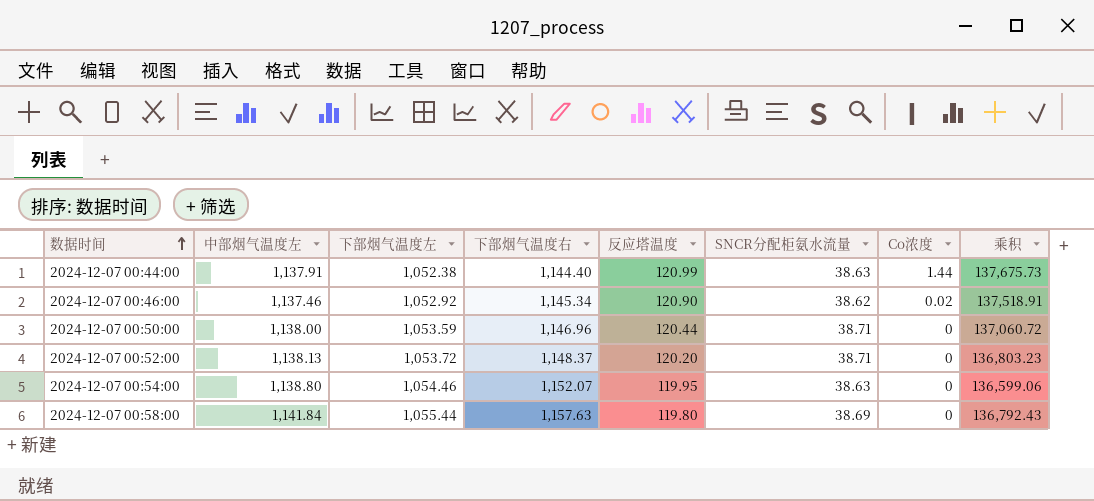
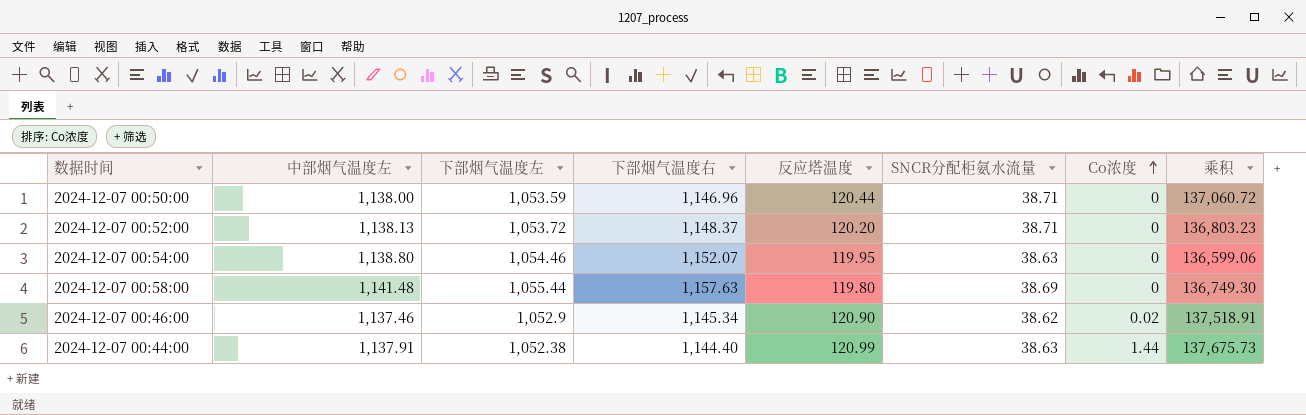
row order: 数据时间 ascending -> Co浓度 ascending
2024-12-07 00:58:00 | 中部烟气温度左: 1,141.84 -> 1,141.48
2024-12-07 00:58:00 | 乘积: 136,792.43 -> 136,749.30
2024-12-07 00:46:00 | 下部烟气温度左: 1,052.92 -> 1,052.9

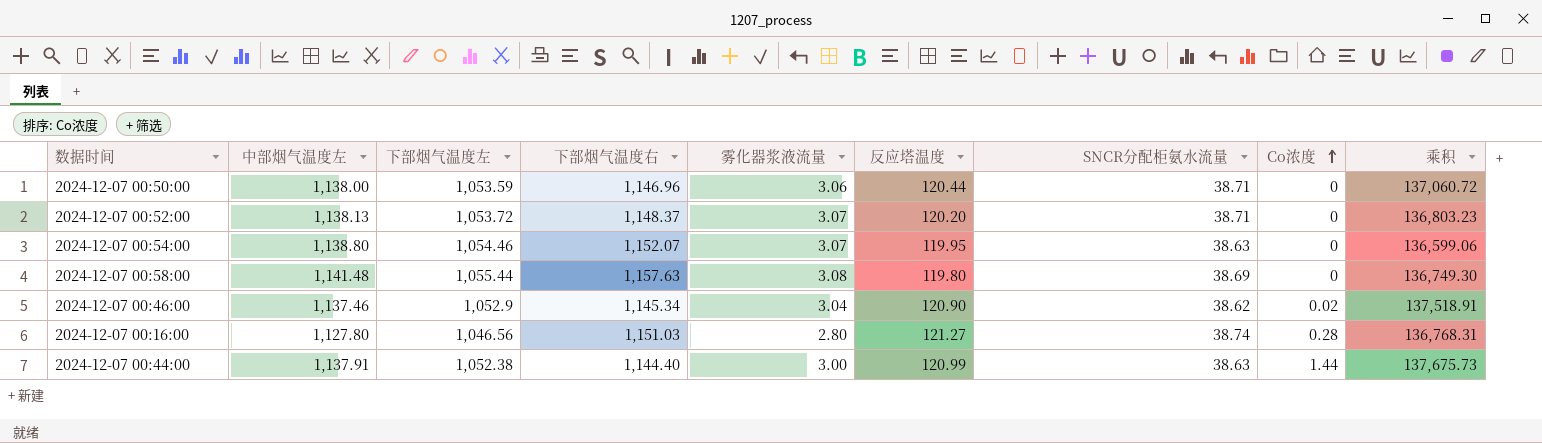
column 雾化器浆液流量 | position: none -> 5
row 2024-12-07 00:16:00: none -> 1,127.80 | 1,046.56 | 1,151.03 | 2.80 | 121.27 | 38.74 | 0.28 | 136,768.31

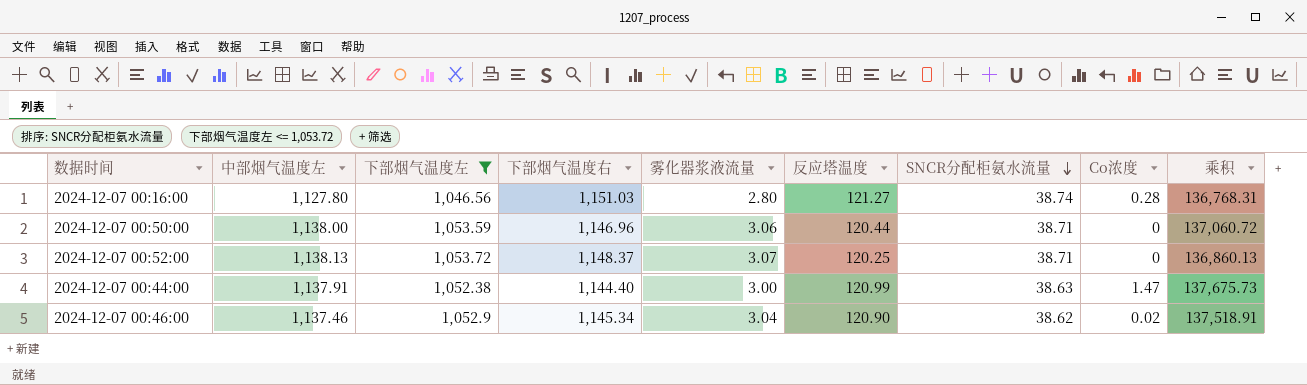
filter: none -> 下部烟气温度左 <= 1,053.72
row order: Co浓度 ascending -> SNCR分配柜氨水流量 descending
2024-12-07 00:52:00 | 反应塔温度: 120.20 -> 120.25
2024-12-07 00:52:00 | 乘积: 136,803.23 -> 136,860.13
2024-12-07 00:44:00 | Co浓度: 1.44 -> 1.47

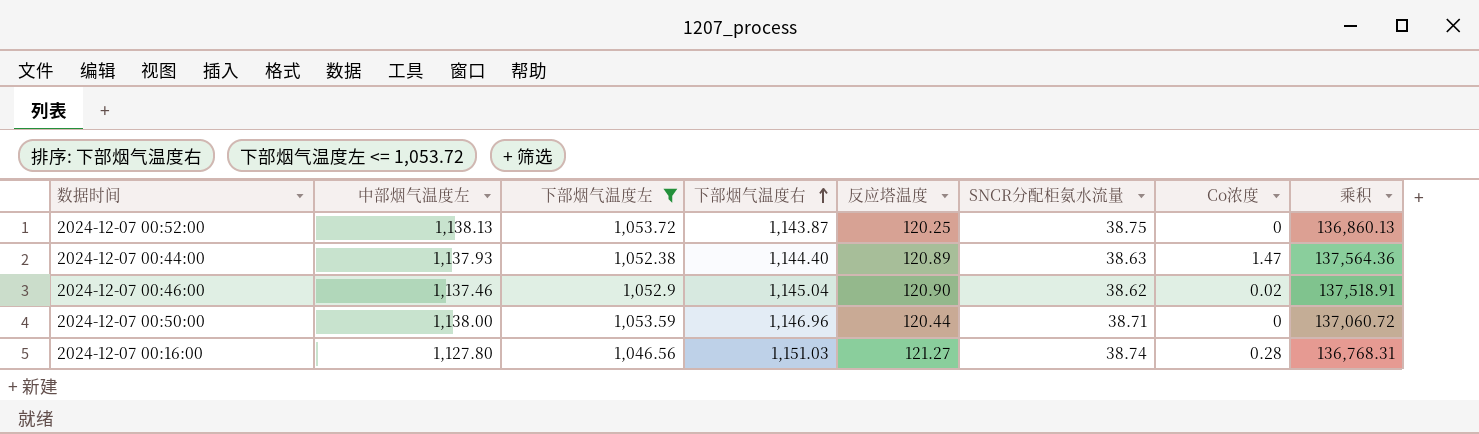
row order: SNCR分配柜氨水流量 descending -> 下部烟气温度右 ascending
column 雾化器浆液流量 | position: 5 -> none
2024-12-07 00:52:00 | 下部烟气温度右: 1,148.37 -> 1,143.87
2024-12-07 00:52:00 | SNCR分配柜氨水流量: 38.71 -> 38.75
2024-12-07 00:44:00 | 中部烟气温度左: 1,137.91 -> 1,137.93
2024-12-07 00:44:00 | 反应塔温度: 120.99 -> 120.89
2024-12-07 00:44:00 | 乘积: 137,675.73 -> 137,564.36
2024-12-07 00:46:00 | 下部烟气温度右: 1,145.34 -> 1,145.04

